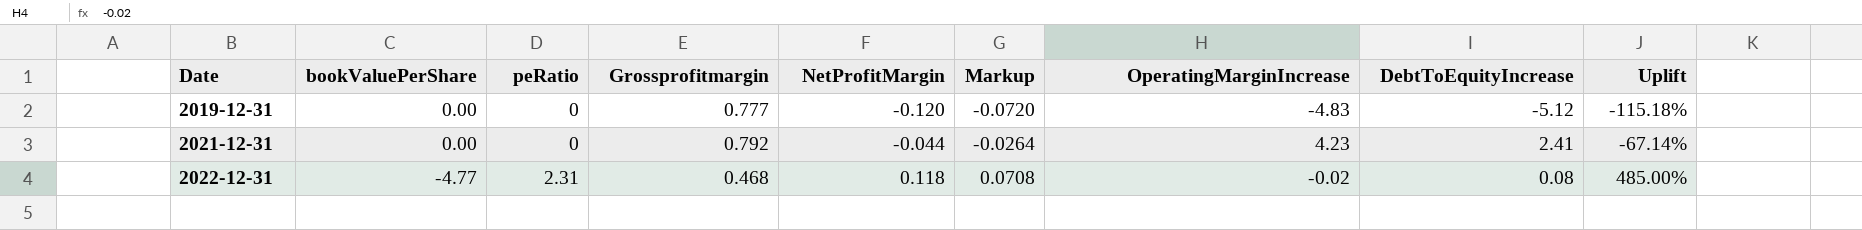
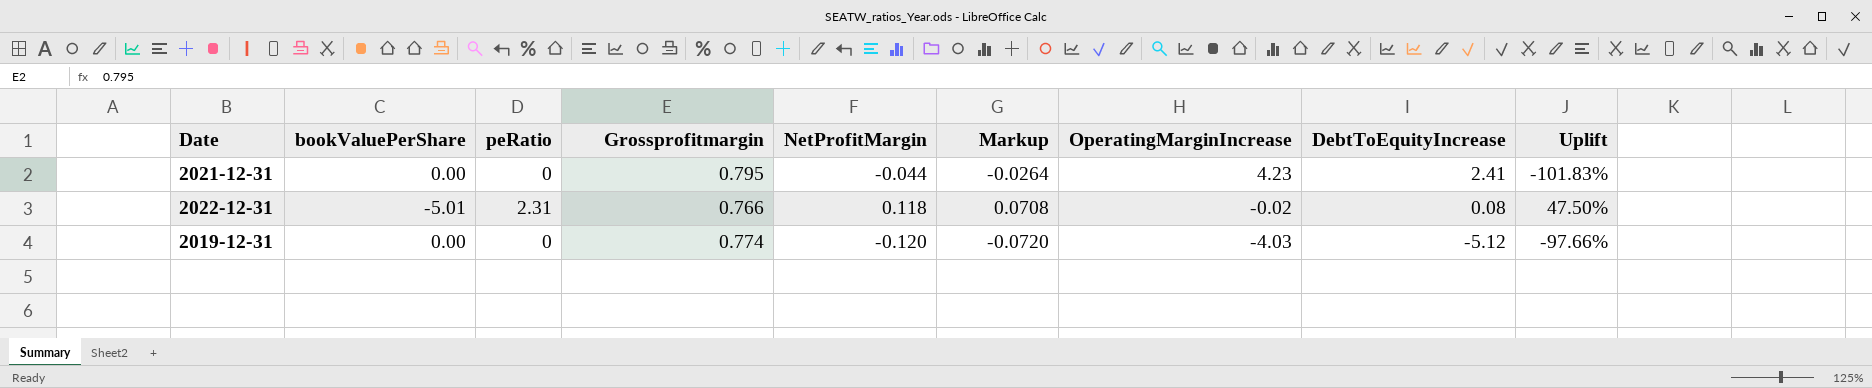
row order: Date ascending -> OperatingMarginIncrease descending
column Uplift | formula: ([Grossprofitmargin] - [DebtToEquityIncrease]) / [DebtToEquityIncrease] -> ([NetProfitMargin] - [DebtToEquityIncrease]) / [DebtToEquityIncrease]
2021-12-31 | Grossprofitmargin: 0.792 -> 0.795
2022-12-31 | bookValuePerShare: -4.77 -> -5.01
2022-12-31 | Grossprofitmargin: 0.468 -> 0.766
2019-12-31 | Grossprofitmargin: 0.777 -> 0.774
2019-12-31 | OperatingMarginIncrease: -4.83 -> -4.03

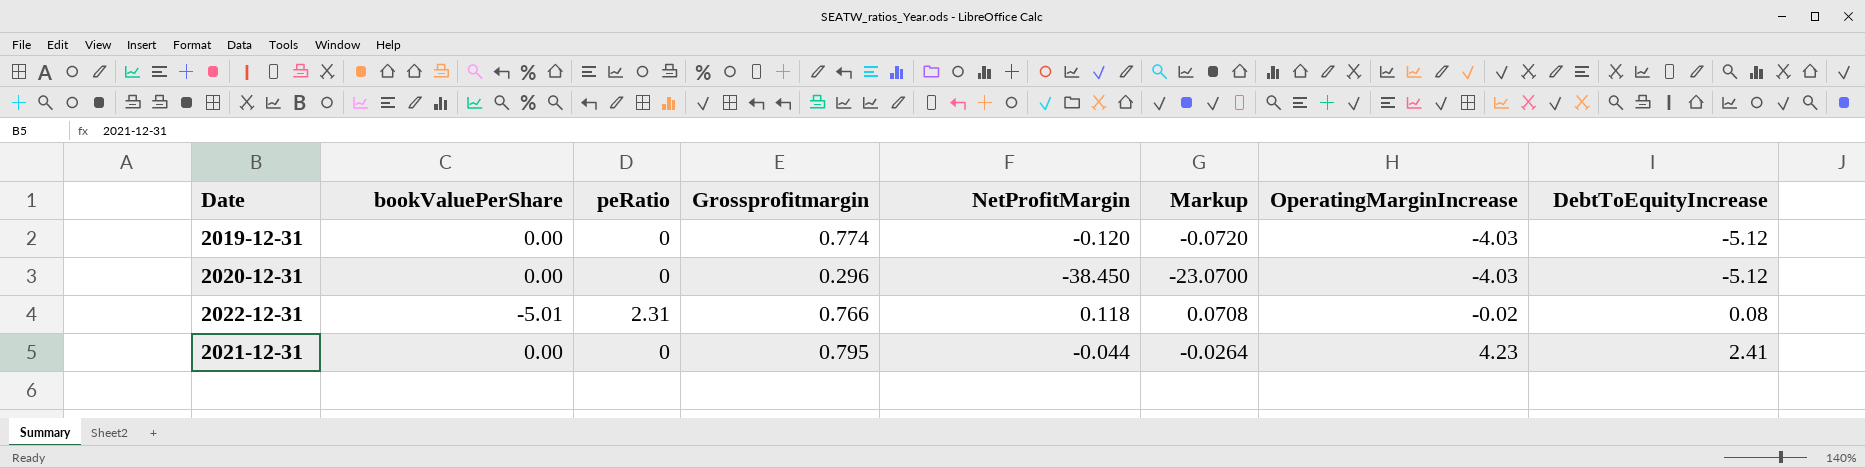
row order: OperatingMarginIncrease descending -> OperatingMarginIncrease ascending
column Uplift | formula: ([NetProfitMargin] - [DebtToEquityIncrease]) / [DebtToEquityIncrease] -> none
row 2020-12-31: none -> 0.00 | 0 | 0.296 | -38.450 | -23.0700 | -4.03 | -5.12

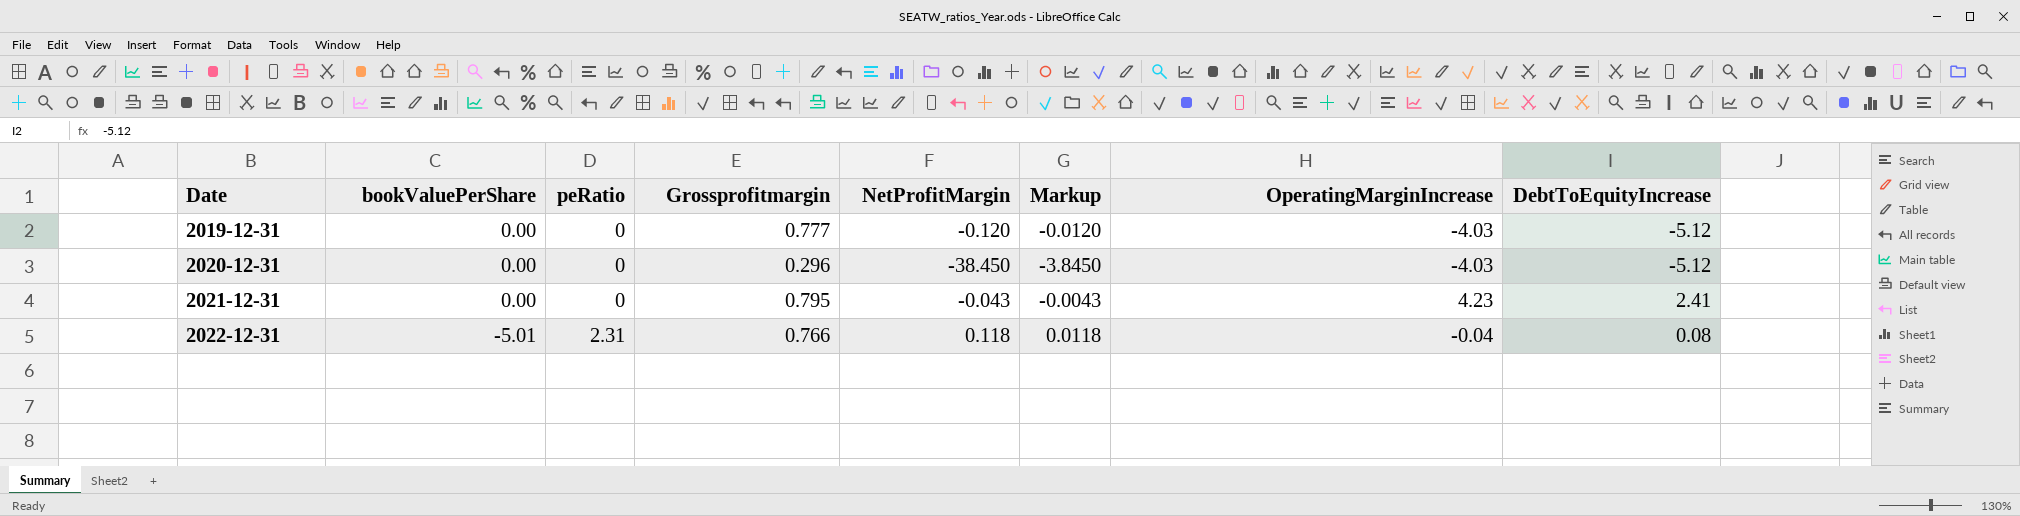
row order: OperatingMarginIncrease ascending -> Date ascending
column Markup | formula: [NetProfitMargin] * 0.6 -> [NetProfitMargin] * 0.1
2019-12-31 | Grossprofitmargin: 0.774 -> 0.777
2021-12-31 | NetProfitMargin: -0.044 -> -0.043
2022-12-31 | OperatingMarginIncrease: -0.02 -> -0.04

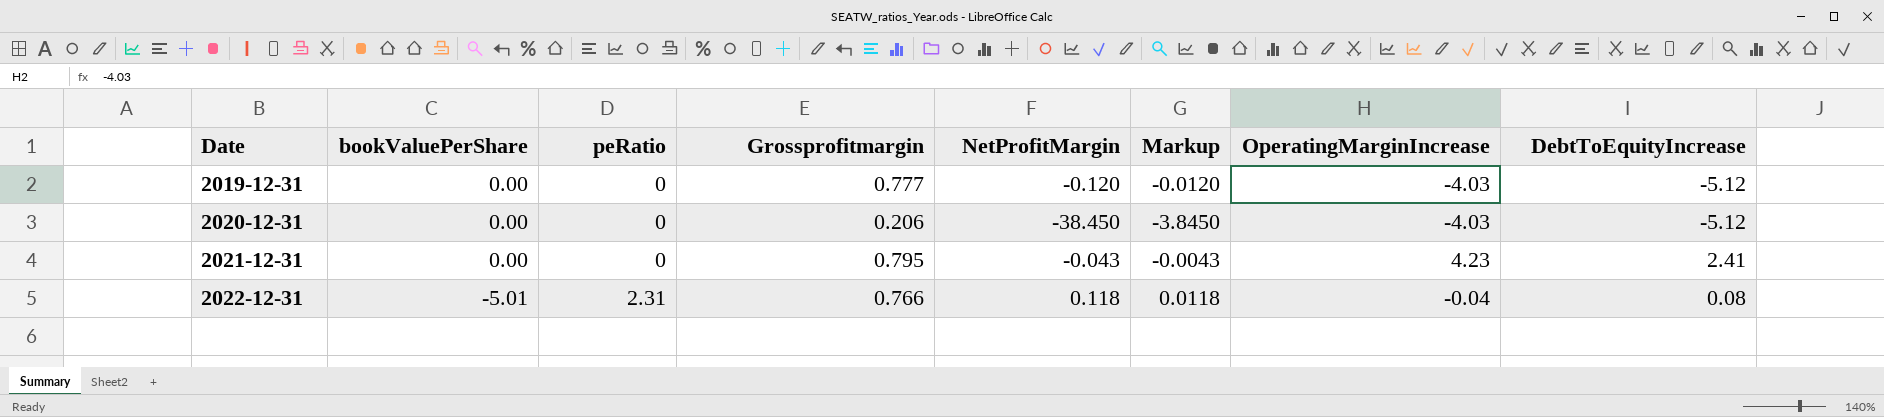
2020-12-31 | Grossprofitmargin: 0.296 -> 0.206

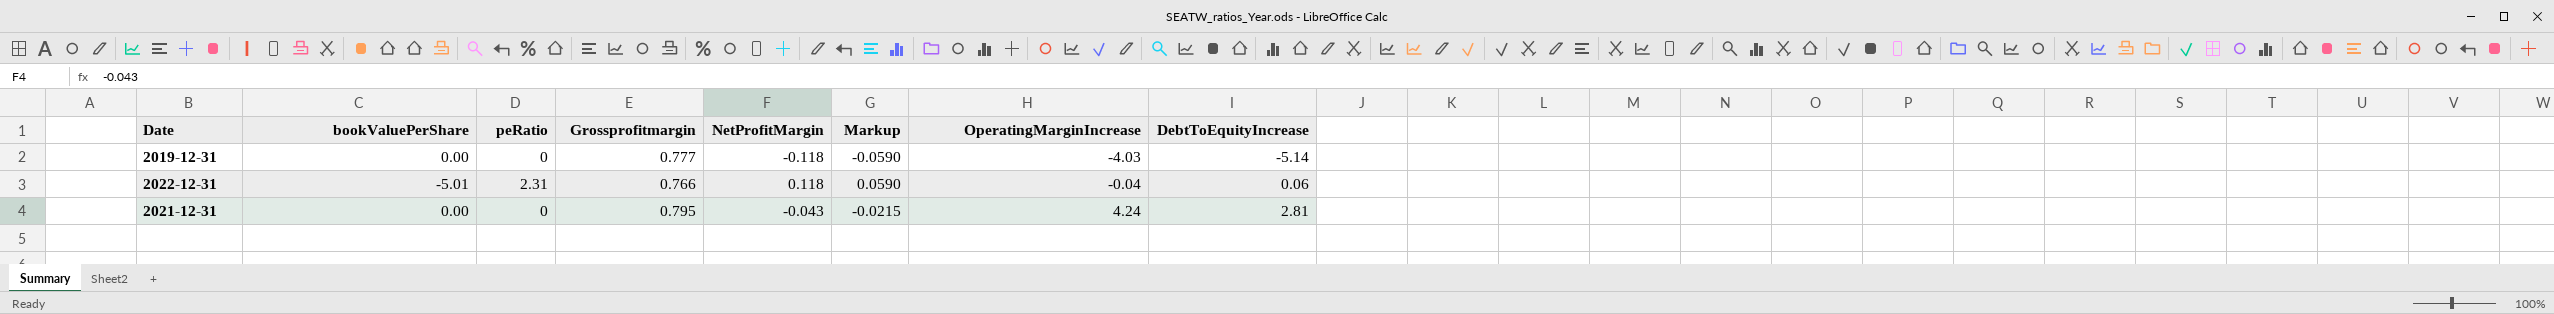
row order: Date ascending -> OperatingMarginIncrease ascending
column Markup | formula: [NetProfitMargin] * 0.1 -> [NetProfitMargin] * 0.5
row 2020-12-31: 0.00 | 0 | 0.206 | -38.450 | -3.8450 | -4.03 | -5.12 -> none
2019-12-31 | NetProfitMargin: -0.120 -> -0.118
2019-12-31 | DebtToEquityIncrease: -5.12 -> -5.14
2022-12-31 | DebtToEquityIncrease: 0.08 -> 0.06
2021-12-31 | OperatingMarginIncrease: 4.23 -> 4.24
2021-12-31 | DebtToEquityIncrease: 2.41 -> 2.81

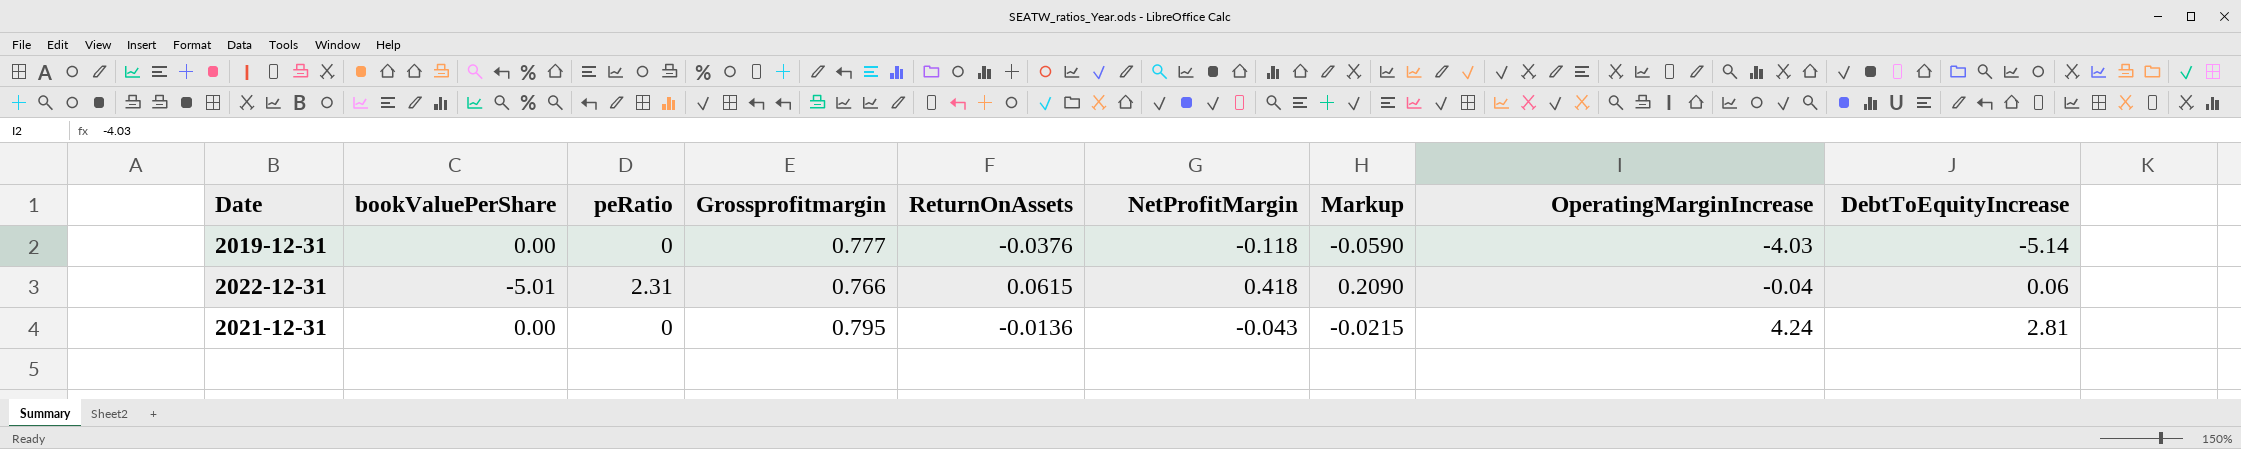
column ReturnOnAssets | position: none -> 5
2022-12-31 | NetProfitMargin: 0.118 -> 0.418
2022-12-31 | Markup: 0.0590 -> 0.2090

